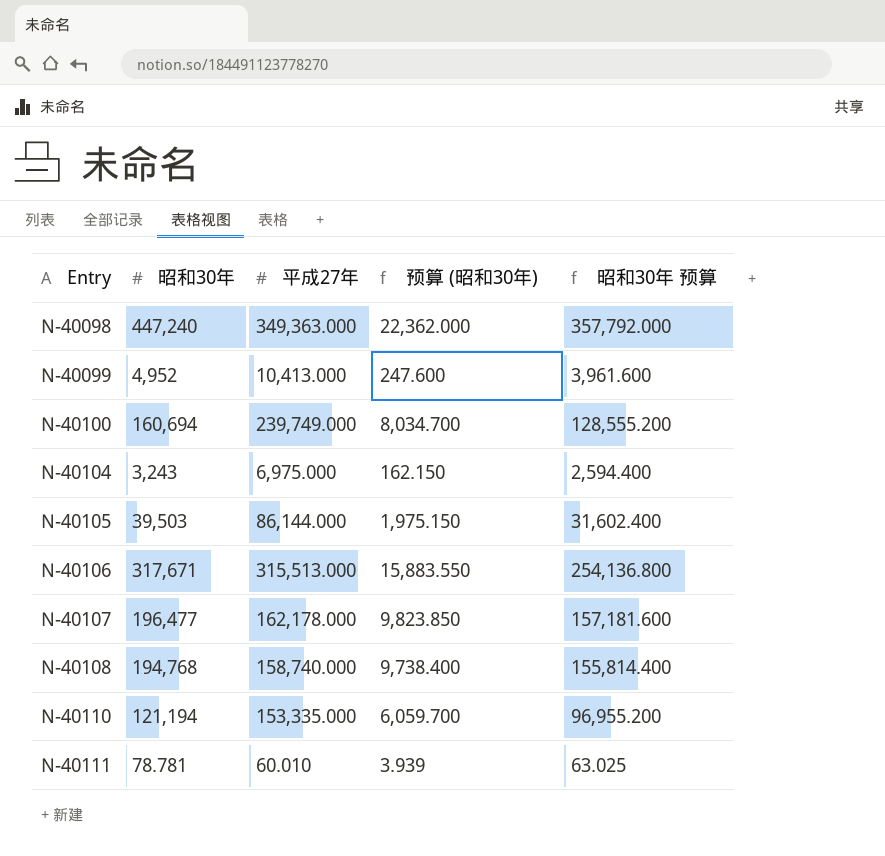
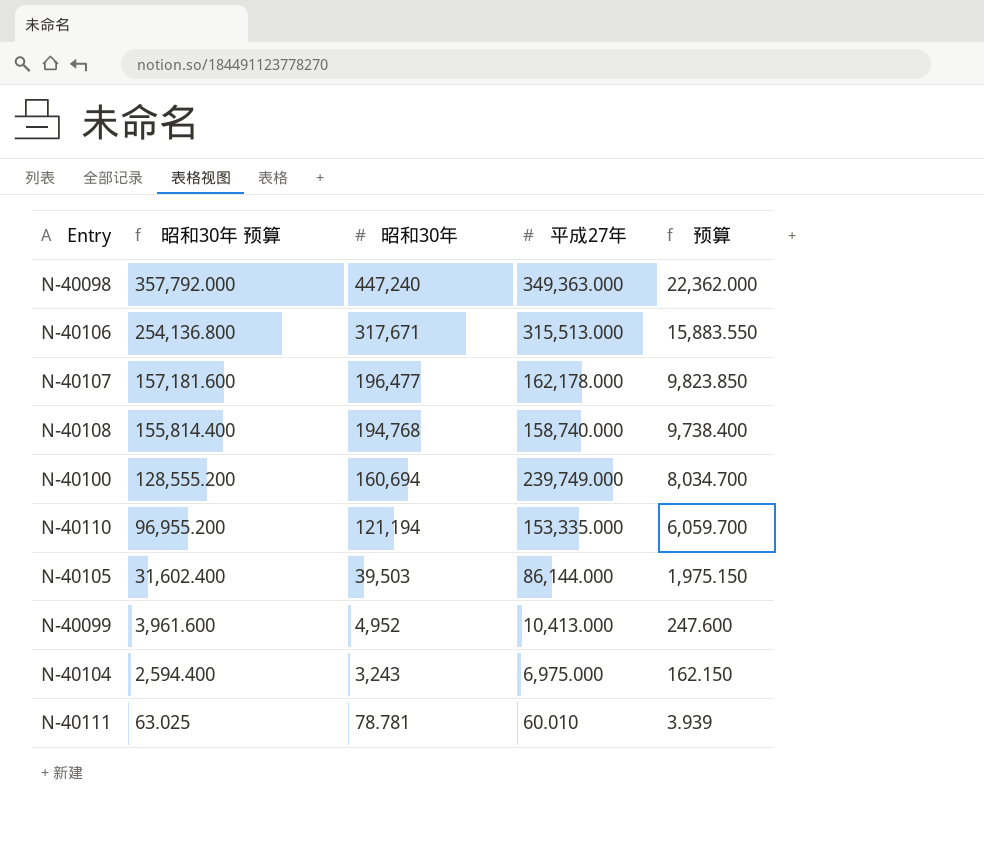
row order: Entry ascending -> 昭和30年 预算 descending
column 昭和30年 预算 | position: 5 -> 2
column name: 预算 (昭和30年) -> 预算

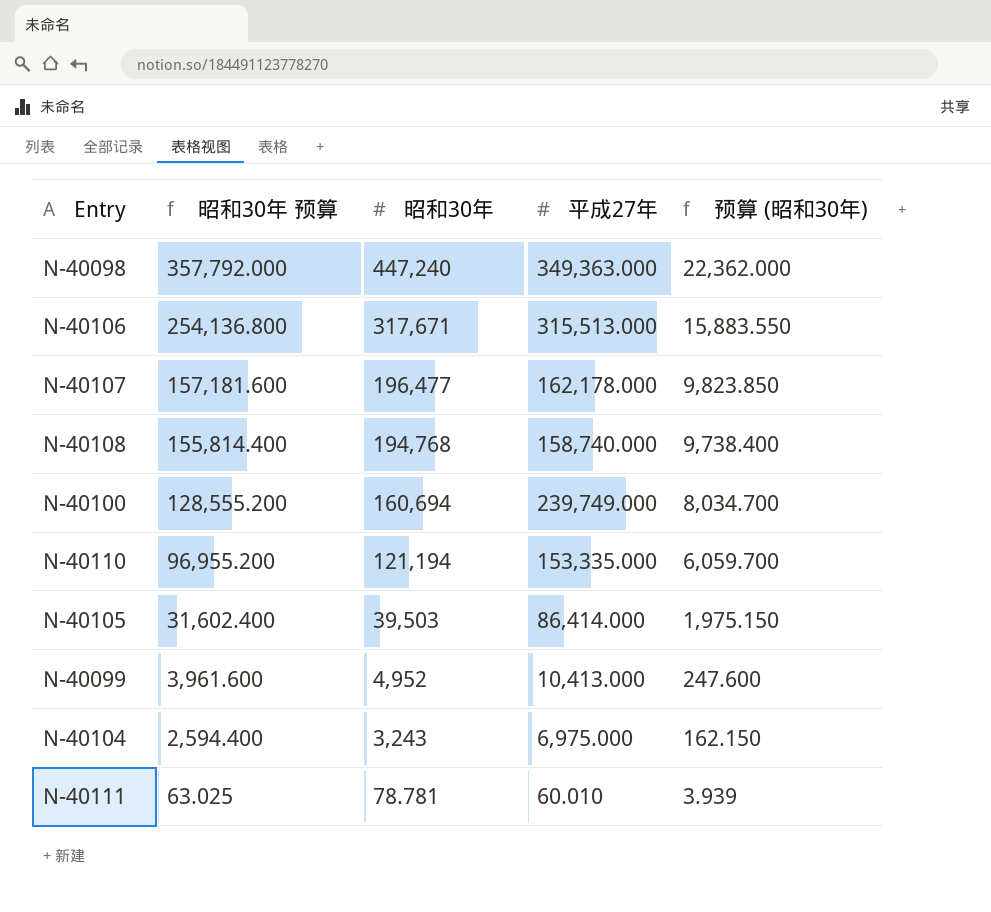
column name: 预算 -> 预算 (昭和30年)
N-40105 | 平成27年: 86,144.000 -> 86,414.000

